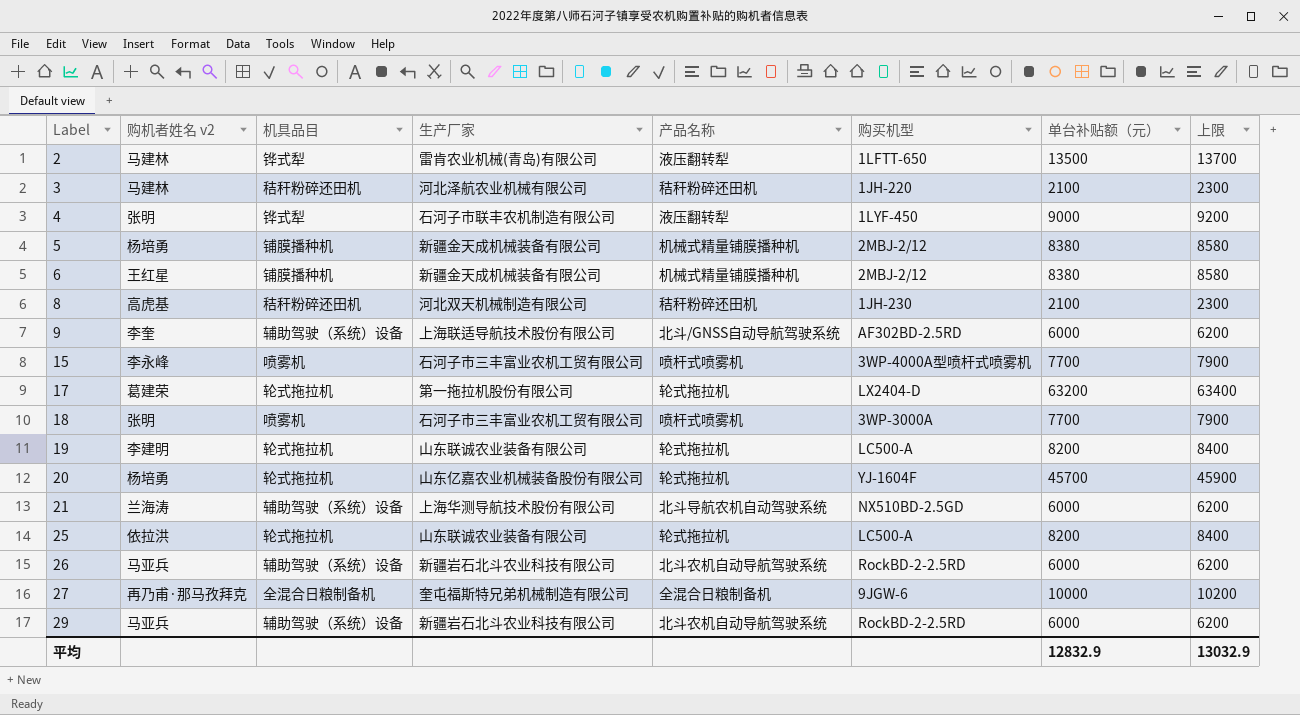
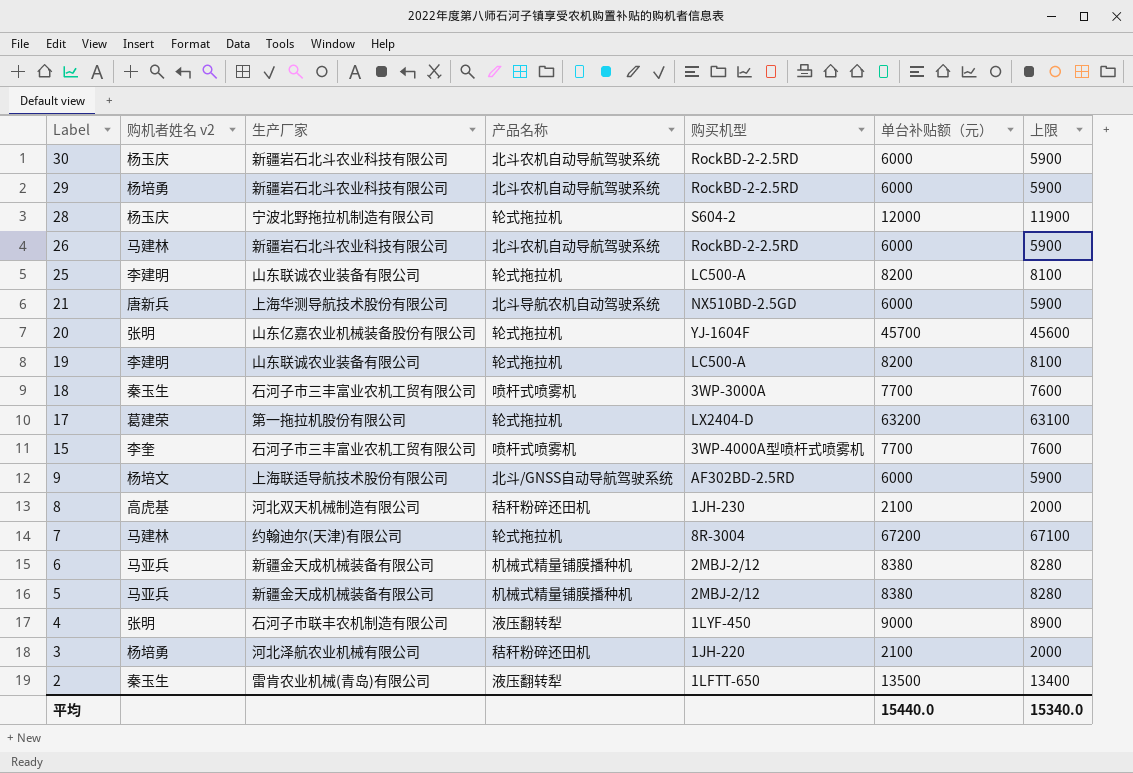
row order: Label ascending -> Label descending
column 机具品目 | position: 3 -> none
column 上限 | formula: [单台补贴额（元）] + 200 -> [单台补贴额（元）] - 100
row 27: 再乃甫·那马孜拜克 | 全混合日粮制备机 | 奎屯福斯特兄弟机械制造有限公司 | 全混合日粮制备机 | 9JGW-6 | 10000 | 10200 -> none
row 30: none -> 杨玉庆 | 新疆岩石北斗农业科技有限公司 | 北斗农机自动导航驾驶系统 | RockBD-2-2.5RD | 6000 | 5900
29 | 购机者姓名 v2: 马亚兵 -> 杨培勇
row 28: none -> 杨玉庆 | 宁波北野拖拉机制造有限公司 | 轮式拖拉机 | S604-2 | 12000 | 11900
26 | 购机者姓名 v2: 马亚兵 -> 马建林
25 | 购机者姓名 v2: 依拉洪 -> 李建明
21 | 购机者姓名 v2: 兰海涛 -> 唐新兵
20 | 购机者姓名 v2: 杨培勇 -> 张明
18 | 购机者姓名 v2: 张明 -> 秦玉生
15 | 购机者姓名 v2: 李永峰 -> 李奎
9 | 购机者姓名 v2: 李奎 -> 杨培文
row 7: none -> 马建林 | 约翰迪尔(天津)有限公司 | 轮式拖拉机 | 8R-3004 | 67200 | 67100
6 | 购机者姓名 v2: 王红星 -> 马亚兵
5 | 购机者姓名 v2: 杨培勇 -> 马亚兵
3 | 购机者姓名 v2: 马建林 -> 杨培勇
2 | 购机者姓名 v2: 马建林 -> 秦玉生
平均 | 单台补贴额（元）: 12832.9 -> 15440.0
平均 | 上限: 13032.9 -> 15340.0

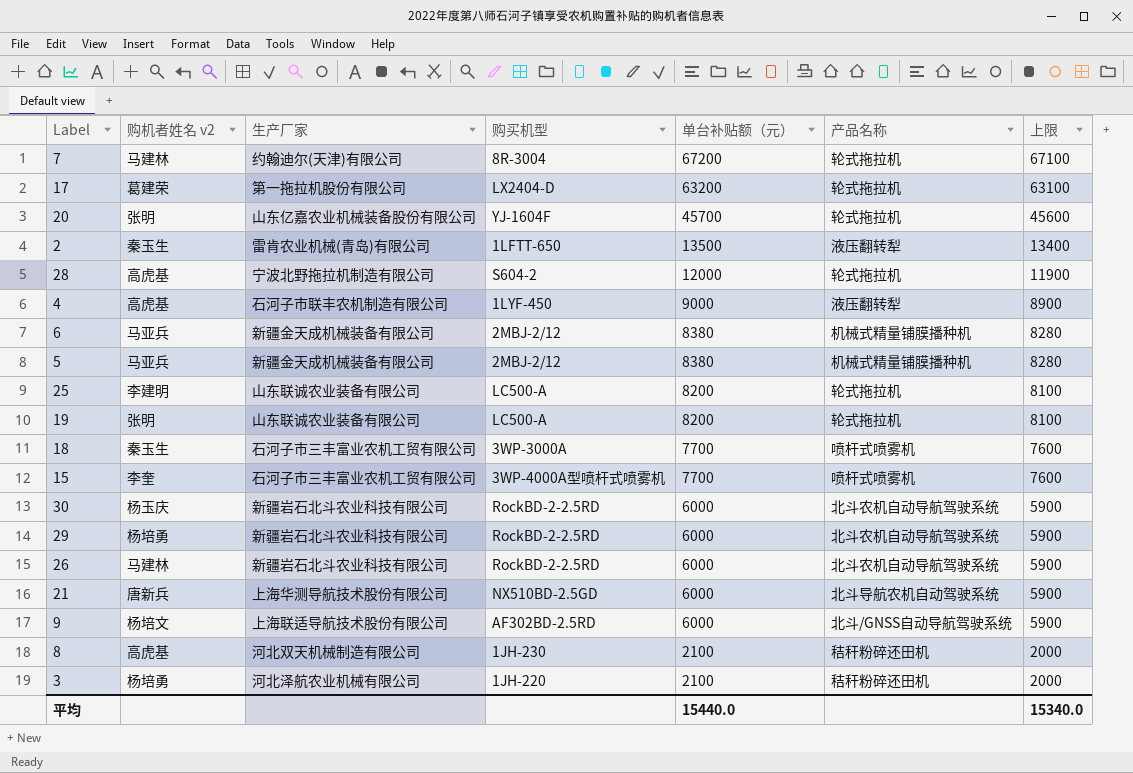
row order: Label descending -> 单台补贴额（元） descending
column 产品名称 | position: 4 -> 6
28 | 购机者姓名 v2: 杨玉庆 -> 高虎基
4 | 购机者姓名 v2: 张明 -> 高虎基
19 | 购机者姓名 v2: 李建明 -> 张明

